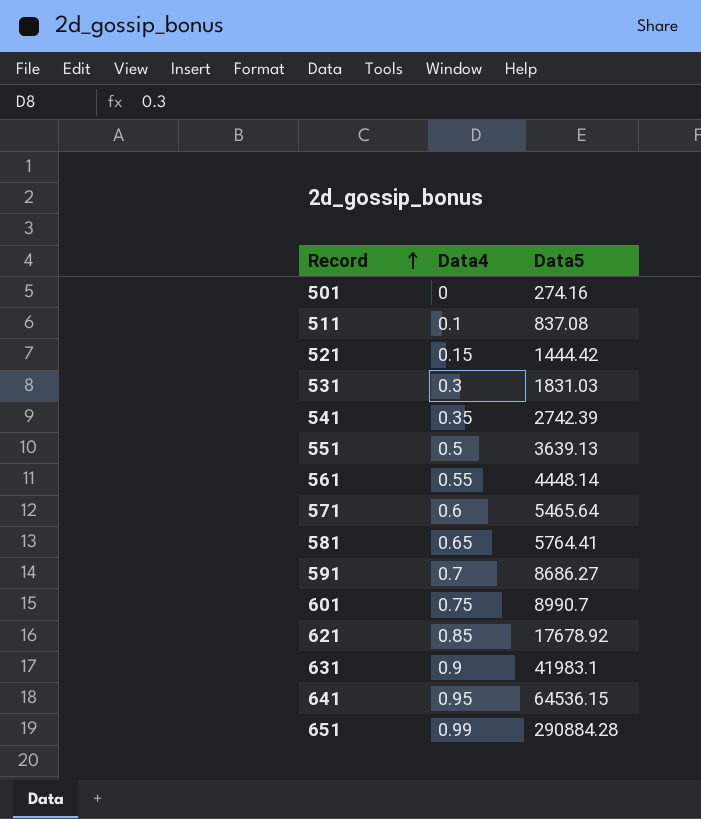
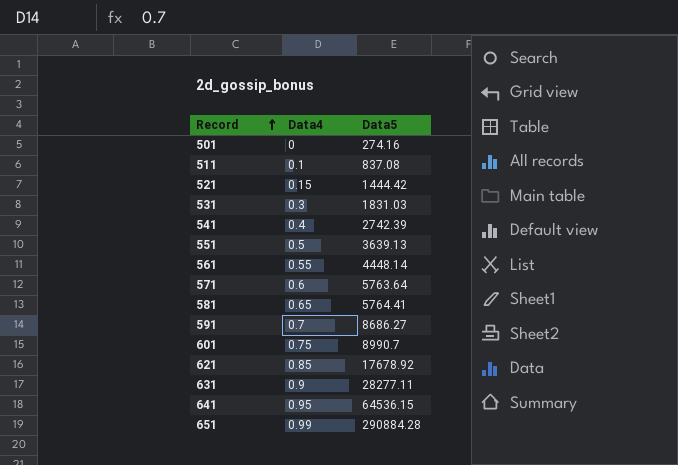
541 | Data4: 0.35 -> 0.4
571 | Data5: 5465.64 -> 5763.64
631 | Data5: 41983.1 -> 28277.11

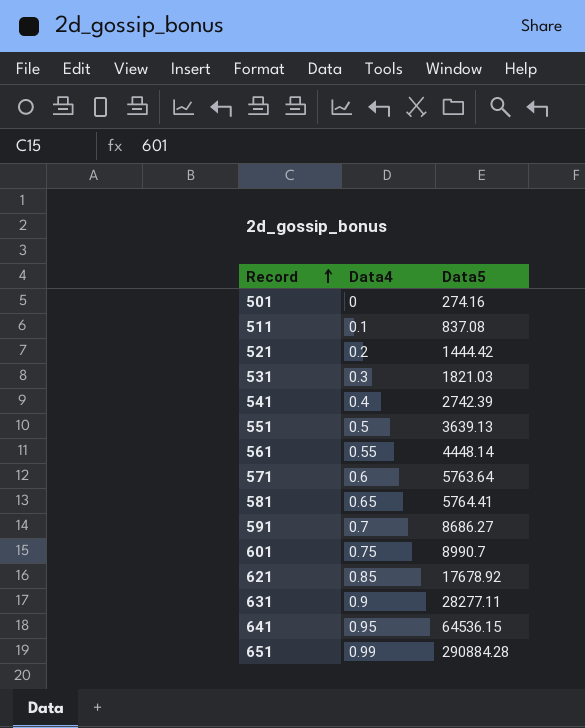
521 | Data4: 0.15 -> 0.2
531 | Data5: 1831.03 -> 1821.03

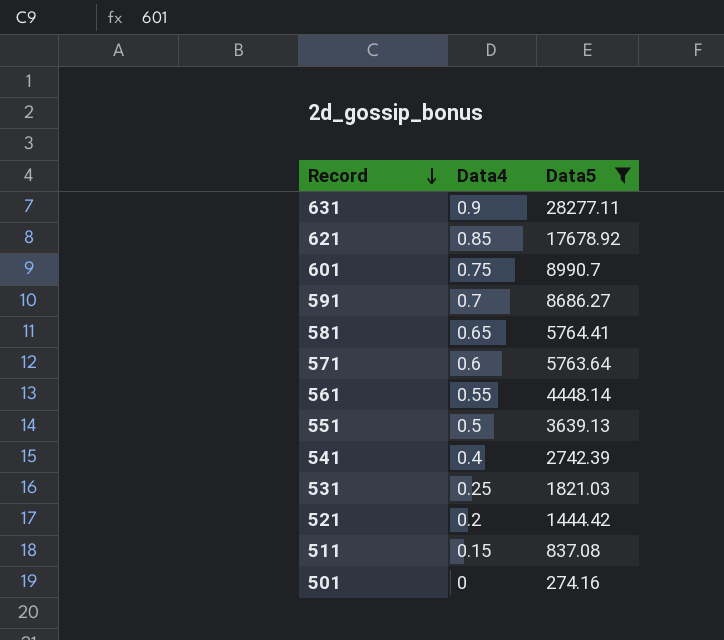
filter: none -> Data5 <= 28277.11
row order: Record ascending -> Record descending
531 | Data4: 0.3 -> 0.25
511 | Data4: 0.1 -> 0.15

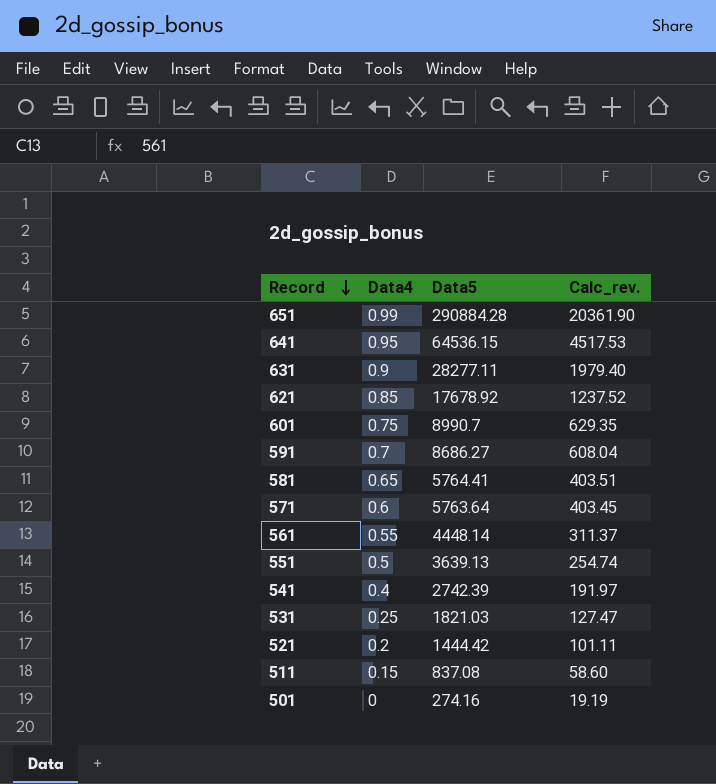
filter: Data5 <= 28277.11 -> none
column Calc_rev. | formula: none -> [Data5] * 0.07

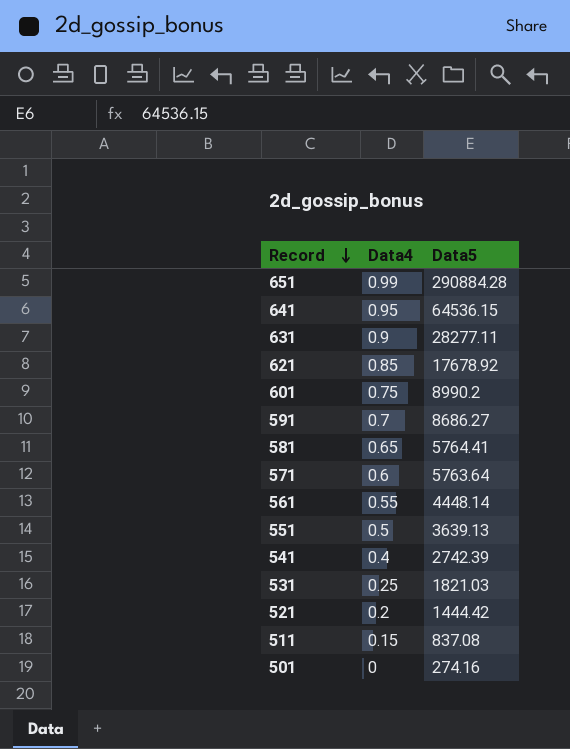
column Calc_rev. | formula: [Data5] * 0.07 -> none
601 | Data5: 8990.7 -> 8990.2

